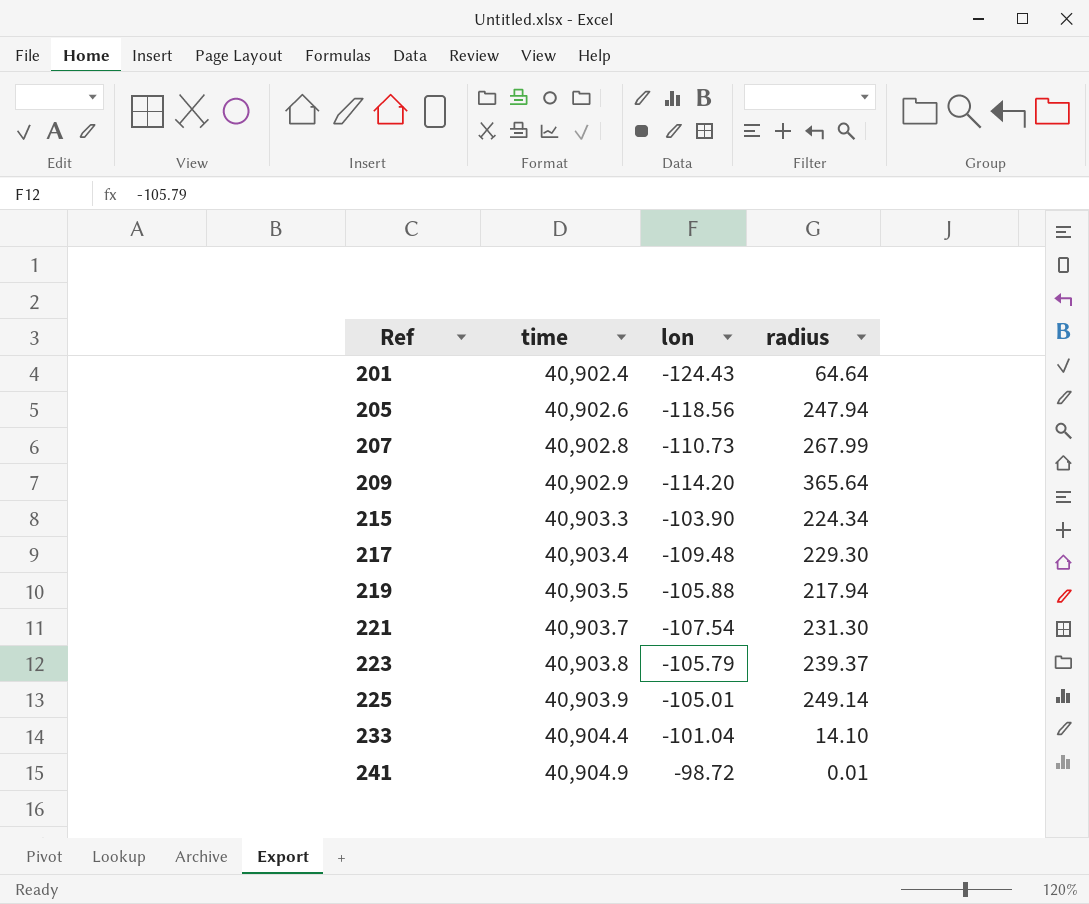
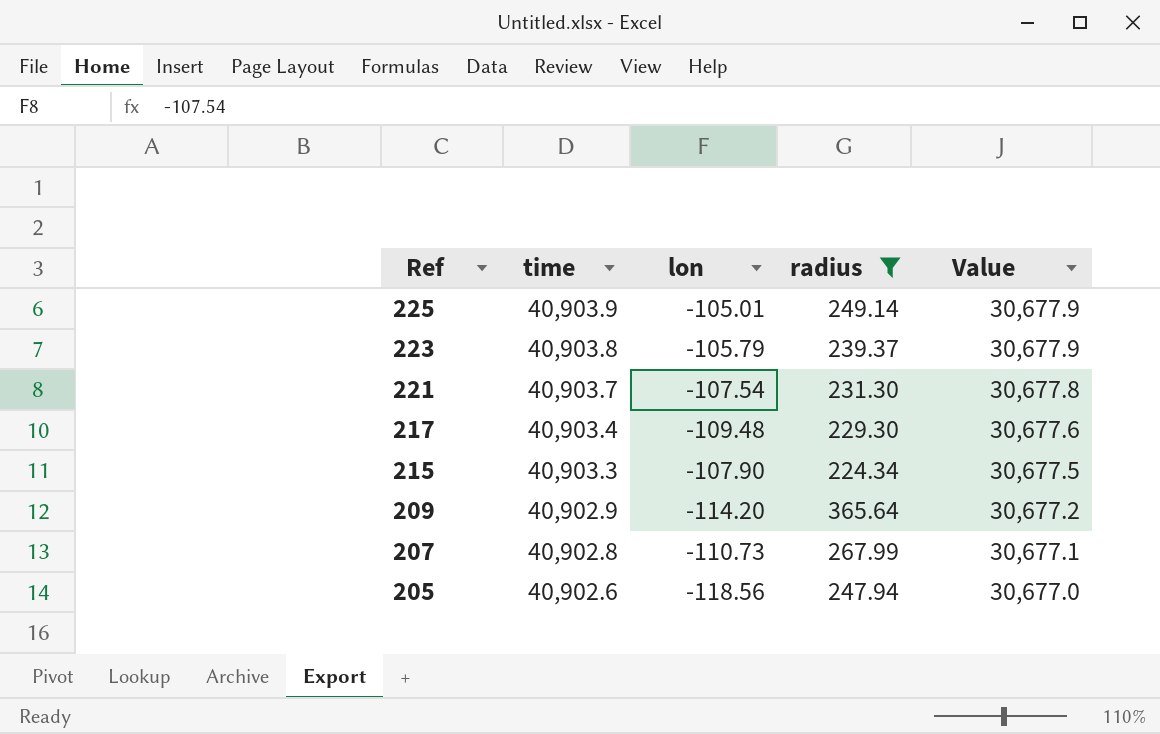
filter: none -> radius >= 224.34
row order: Ref ascending -> Ref descending
column Value | formula: none -> [time] * 0.75
215 | lon: -103.90 -> -107.90

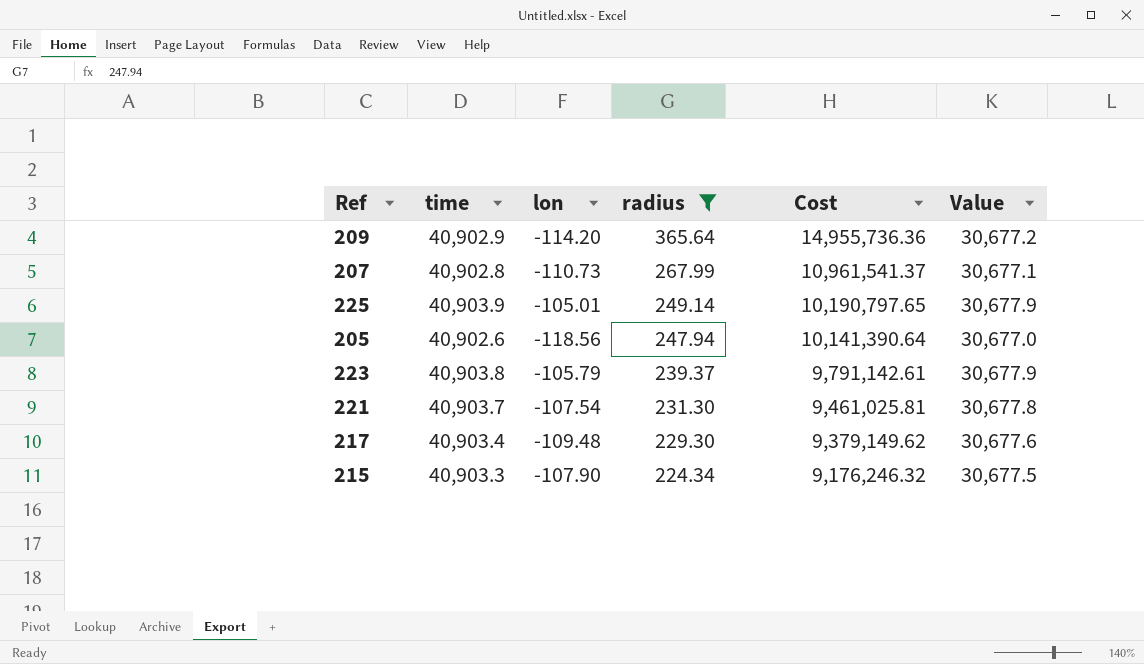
row order: Ref descending -> radius descending
column Cost | formula: none -> [time] * [radius]

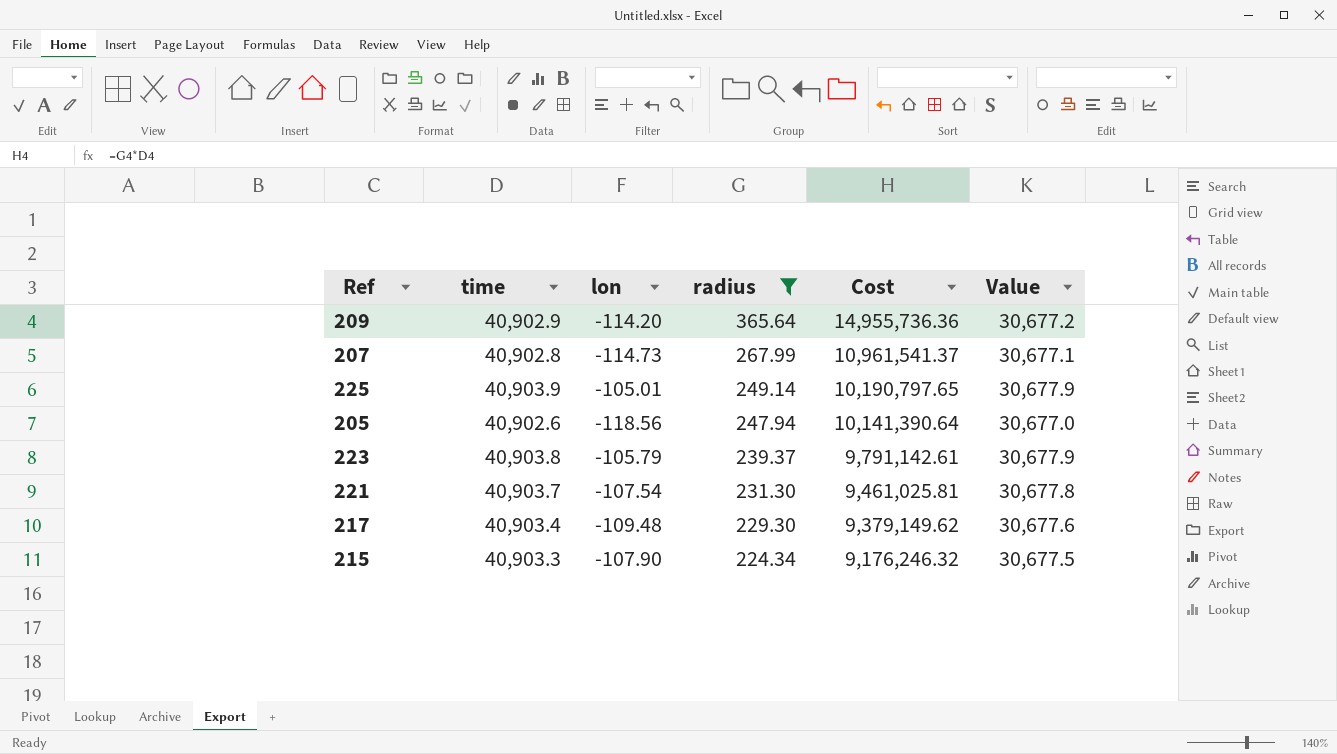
207 | lon: -110.73 -> -114.73

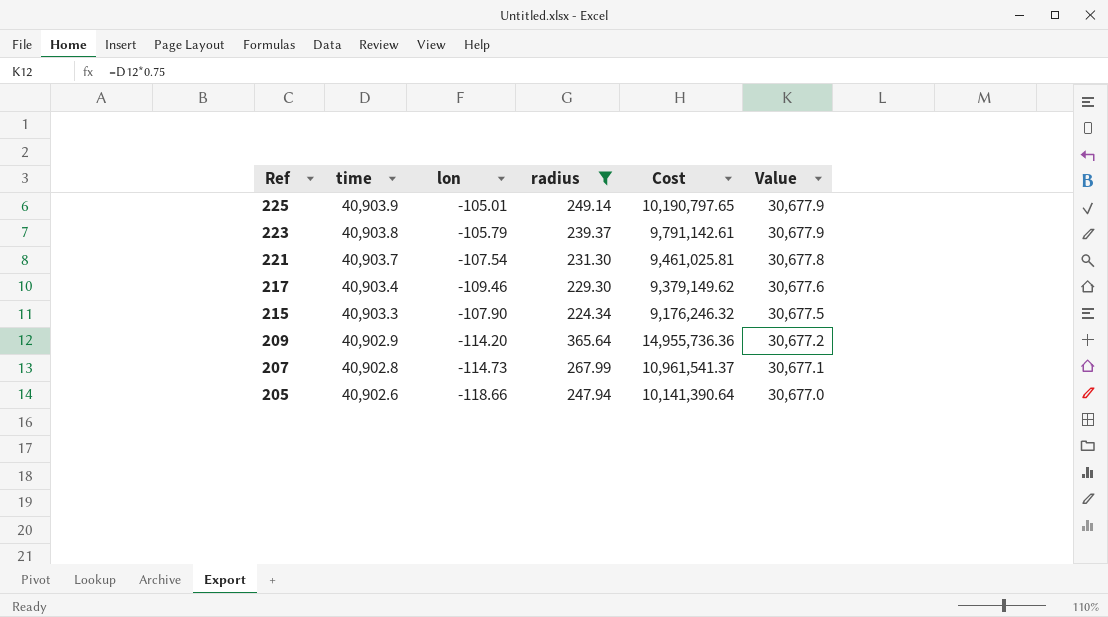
row order: radius descending -> Ref descending
217 | lon: -109.48 -> -109.46
205 | lon: -118.56 -> -118.66

